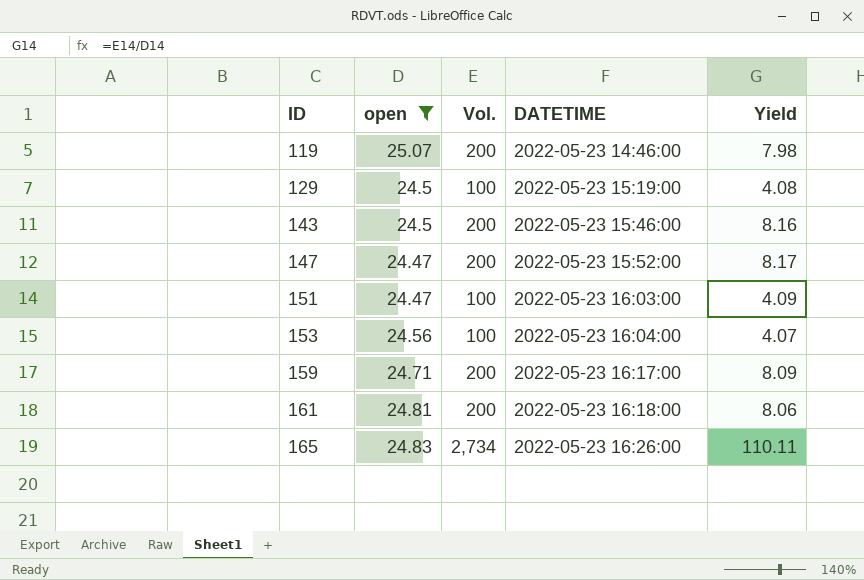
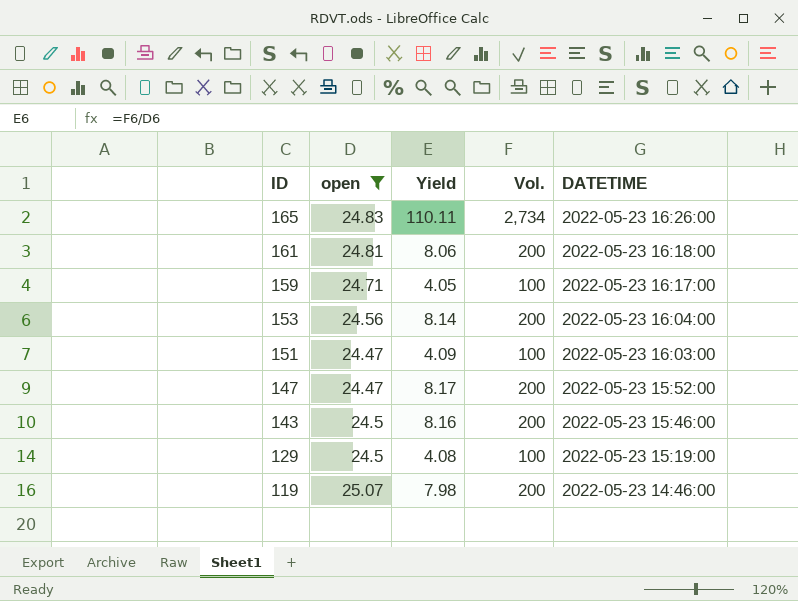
row order: ID ascending -> ID descending
column Yield | position: 5 -> 3
159 | Yield: 8.09 -> 4.05
159 | Vol.: 200 -> 100
153 | Yield: 4.07 -> 8.14
153 | Vol.: 100 -> 200

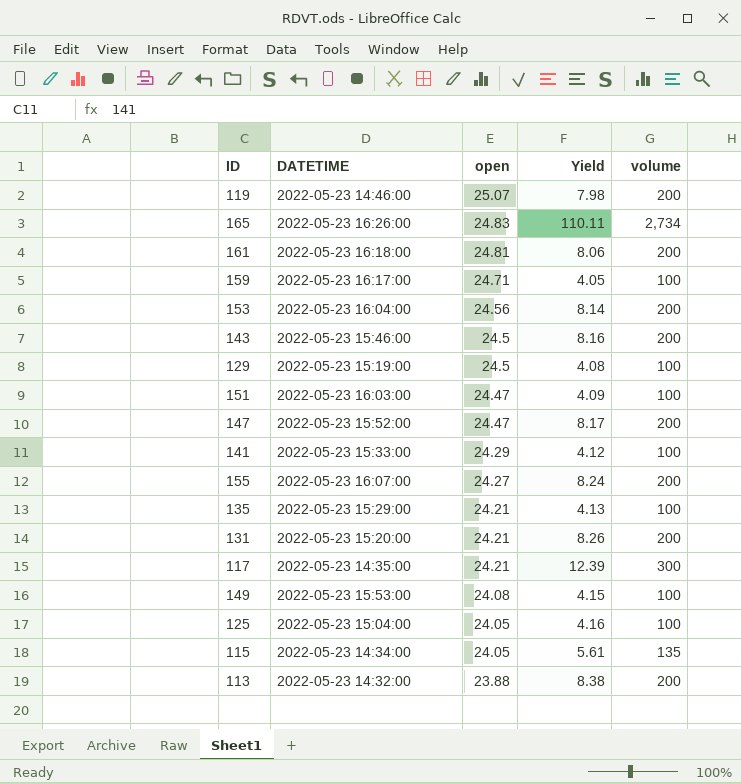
filter: open >= 24.47 -> none
row order: ID descending -> open descending
column DATETIME | position: 5 -> 2
column name: Vol. -> volume

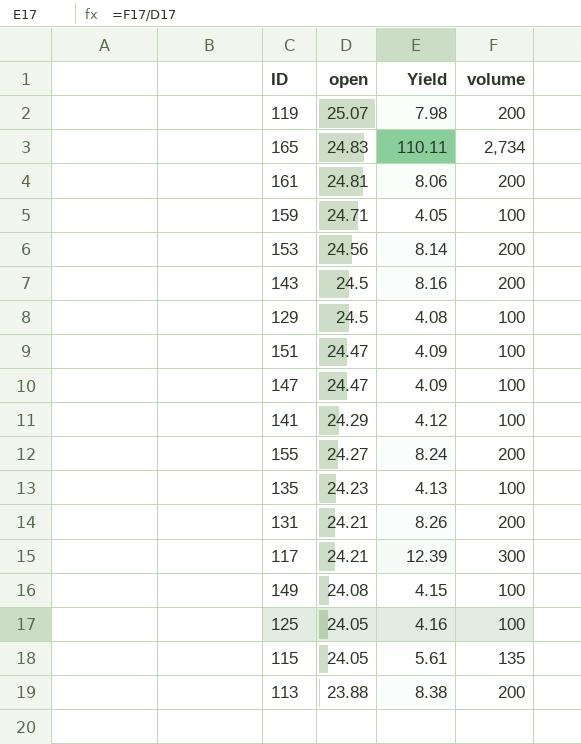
column DATETIME | position: 2 -> none
147 | Yield: 8.17 -> 4.09
147 | volume: 200 -> 100
135 | open: 24.21 -> 24.23

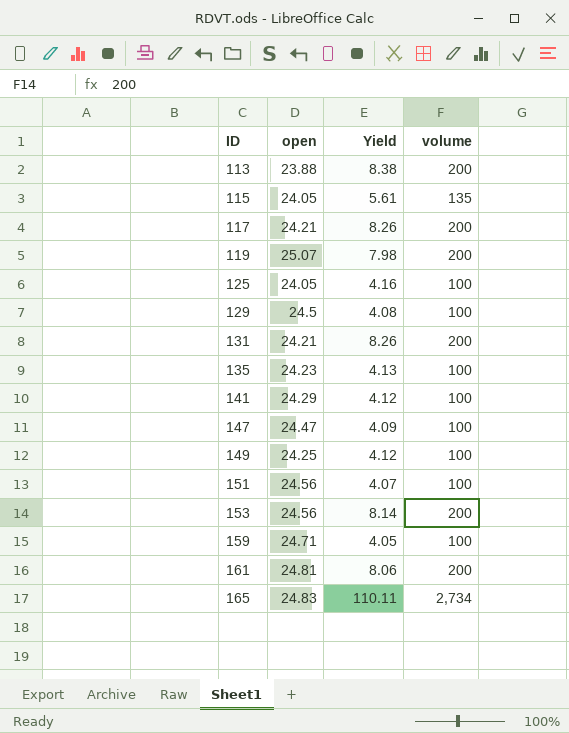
row order: open descending -> ID ascending
row 143: 24.5 | 8.16 | 200 -> none
row 155: 24.27 | 8.24 | 200 -> none
117 | Yield: 12.39 -> 8.26
117 | volume: 300 -> 200
149 | open: 24.08 -> 24.25
149 | Yield: 4.15 -> 4.12
151 | open: 24.47 -> 24.56
151 | Yield: 4.09 -> 4.07

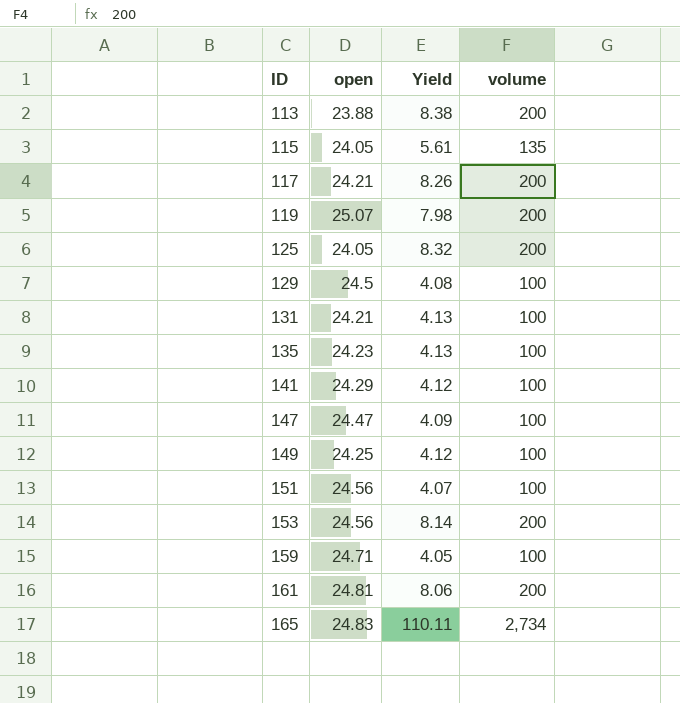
125 | Yield: 4.16 -> 8.32
125 | volume: 100 -> 200
131 | Yield: 8.26 -> 4.13
131 | volume: 200 -> 100

